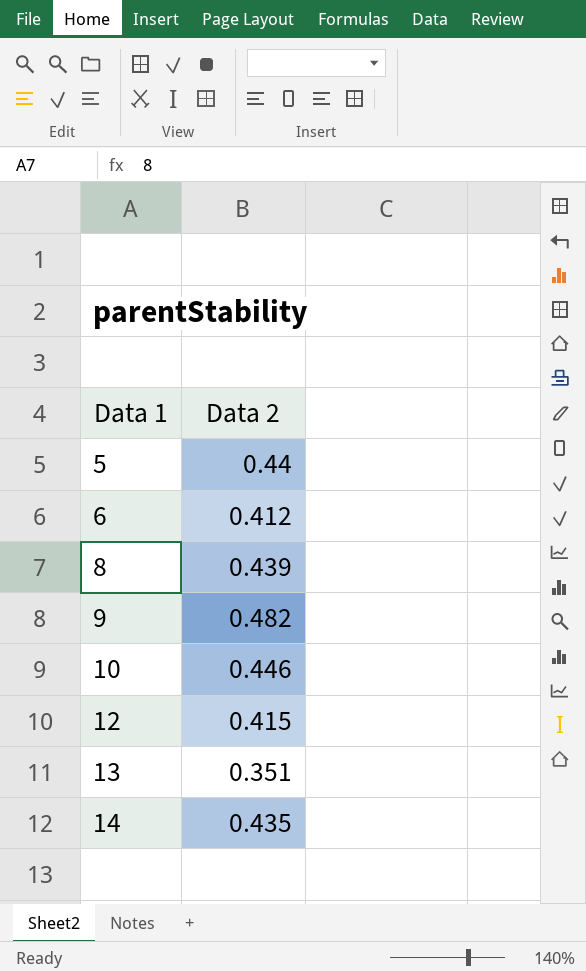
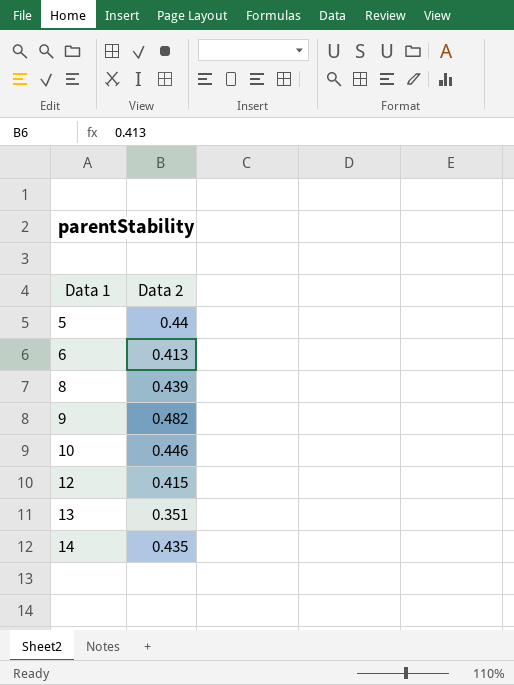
6 | Data 2: 0.412 -> 0.413

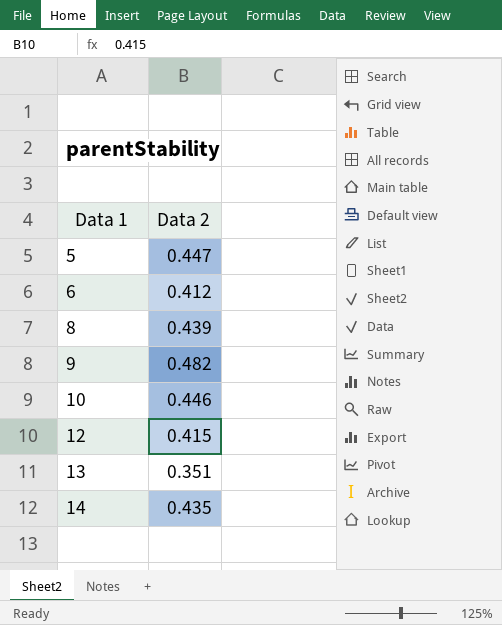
5 | Data 2: 0.44 -> 0.447
6 | Data 2: 0.413 -> 0.412

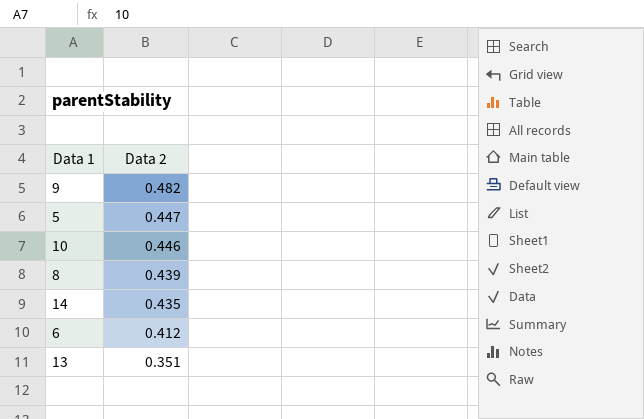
row order: Data 1 ascending -> Data 2 descending
row 12: 0.415 -> none

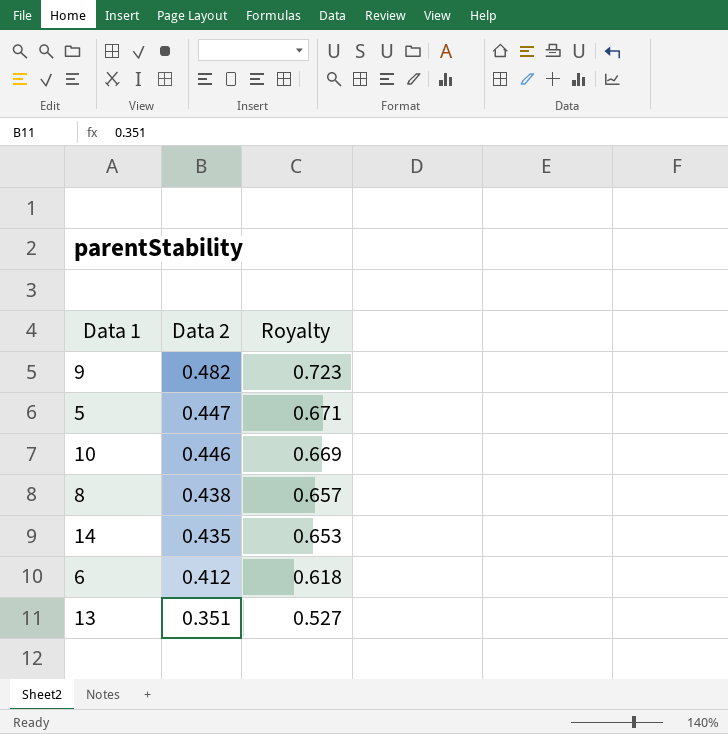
column Royalty | formula: none -> [Data 2] * 1.5
8 | Data 2: 0.439 -> 0.438

